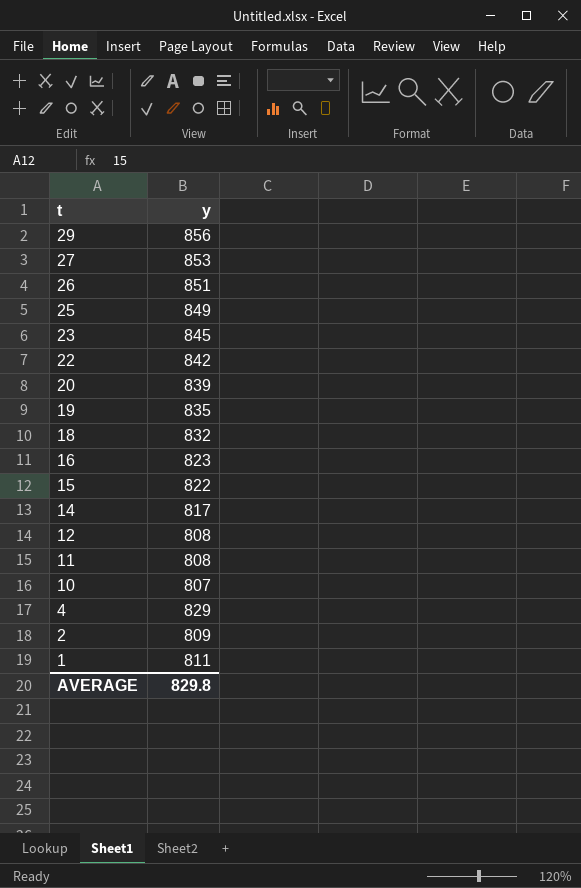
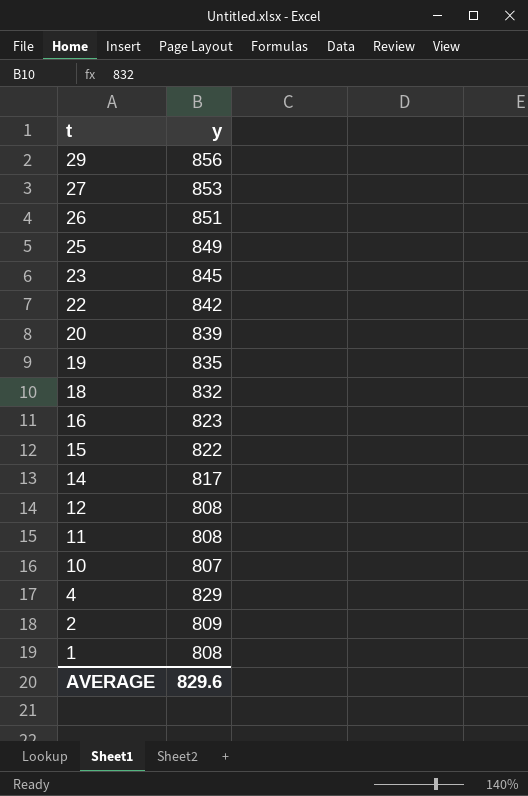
1 | y: 811 -> 808
AVERAGE | y: 829.8 -> 829.6

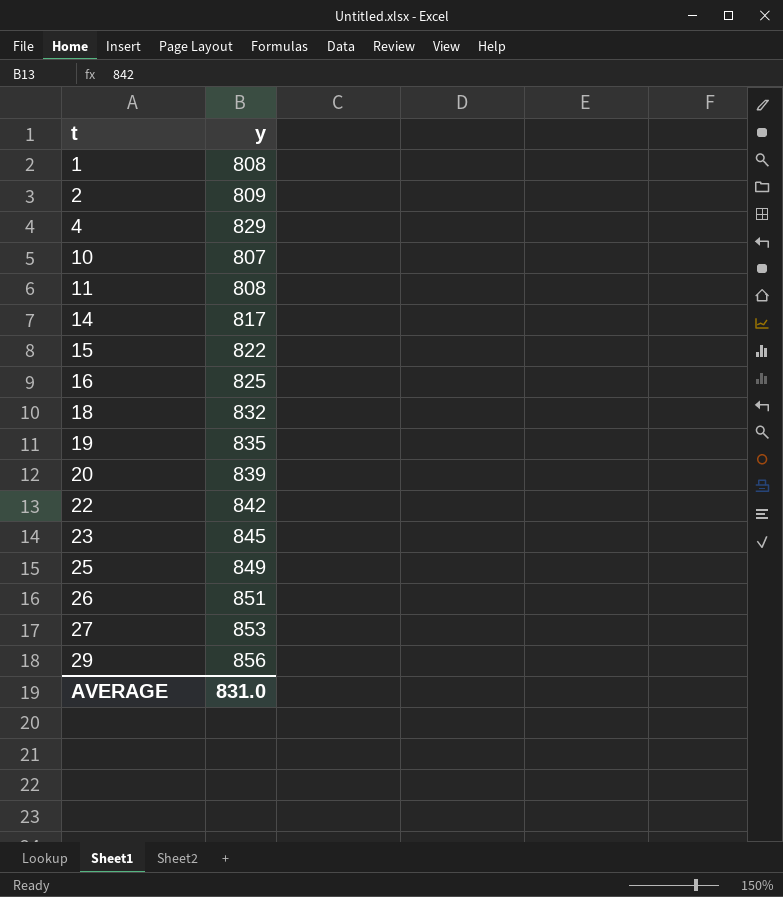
row order: t descending -> t ascending
row 12: 808 -> none
16 | y: 823 -> 825
AVERAGE | y: 829.6 -> 831.0

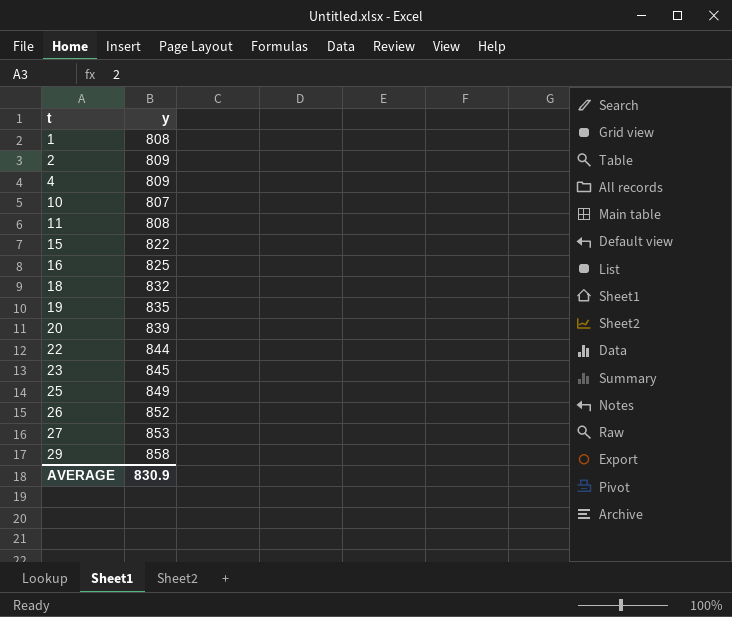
row 14: 817 -> none
4 | y: 829 -> 809
22 | y: 842 -> 844
26 | y: 851 -> 852
29 | y: 856 -> 858
AVERAGE | y: 831.0 -> 830.9

